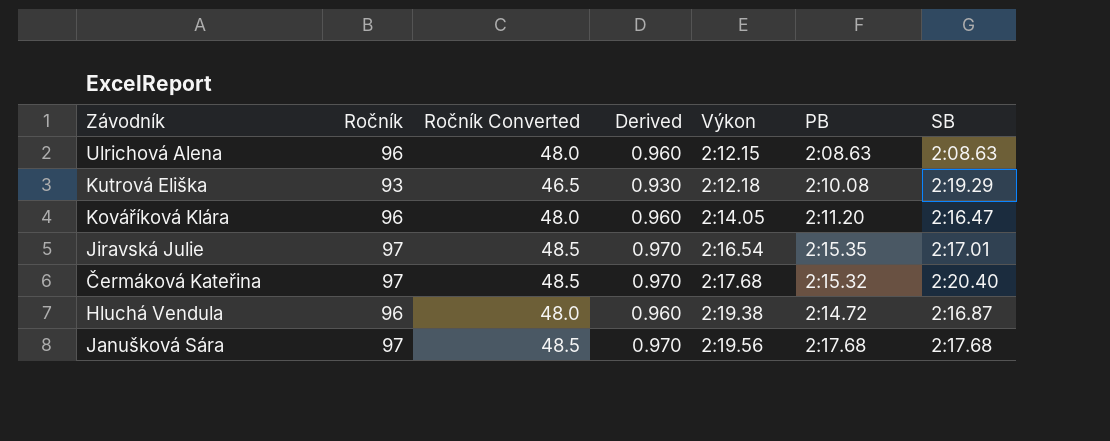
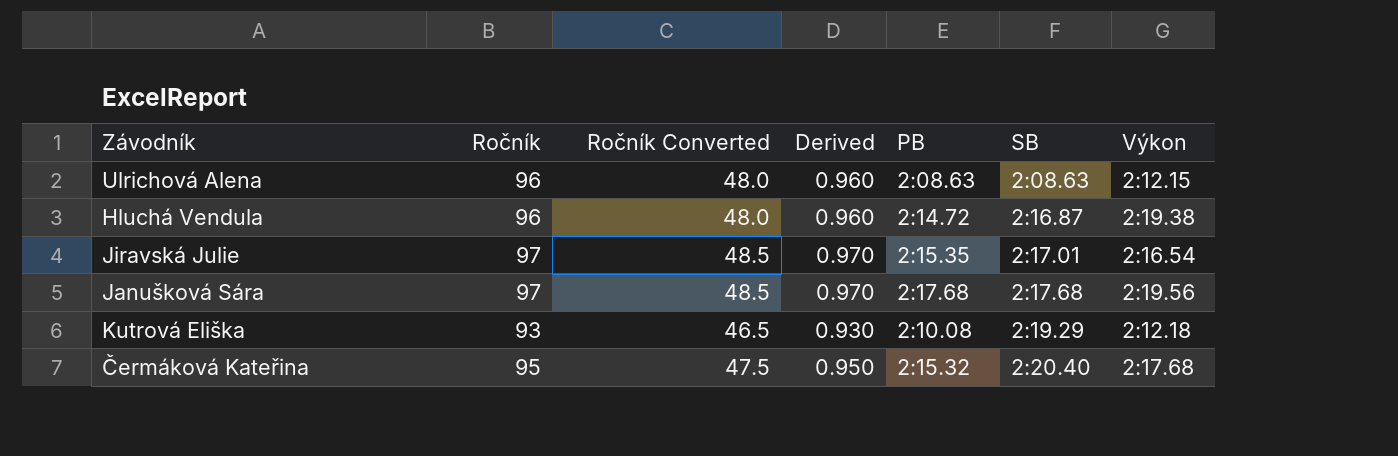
row order: Výkon ascending -> SB ascending
column Výkon | position: 5 -> 7
row Kováříková Klára: 96 | 48.0 | 0.960 | 2:14.05 | 2:11.20 | 2:16.47 -> none
Čermáková Kateřina | Ročník: 97 -> 95
Čermáková Kateřina | Ročník Converted: 48.5 -> 47.5
Čermáková Kateřina | Derived: 0.970 -> 0.950

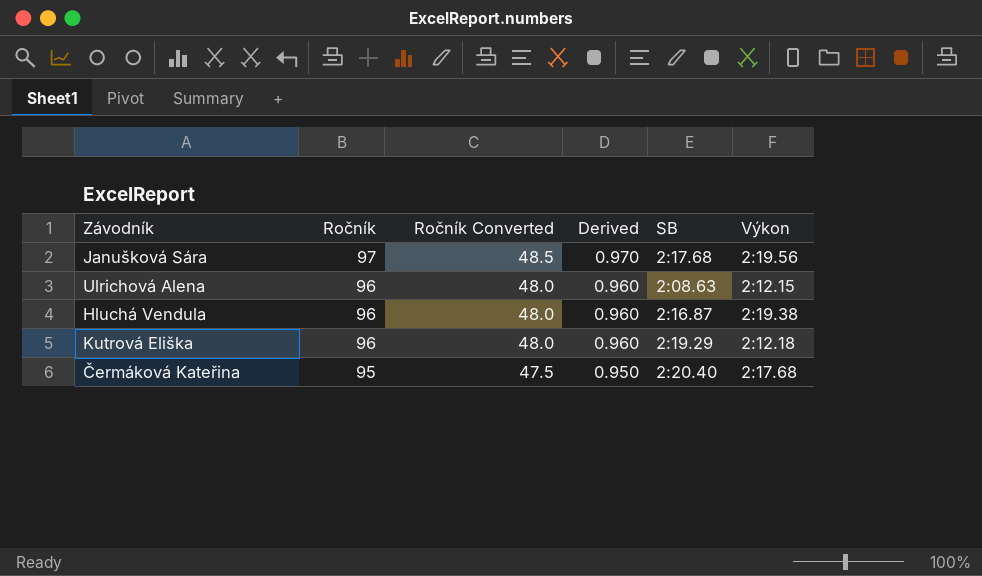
row order: SB ascending -> Ročník descending
column PB | position: 5 -> none
row Jiravská Julie: 97 | 48.5 | 0.970 | 2:15.35 | 2:17.01 | 2:16.54 -> none
Kutrová Eliška | Ročník: 93 -> 96
Kutrová Eliška | Ročník Converted: 46.5 -> 48.0
Kutrová Eliška | Derived: 0.930 -> 0.960

